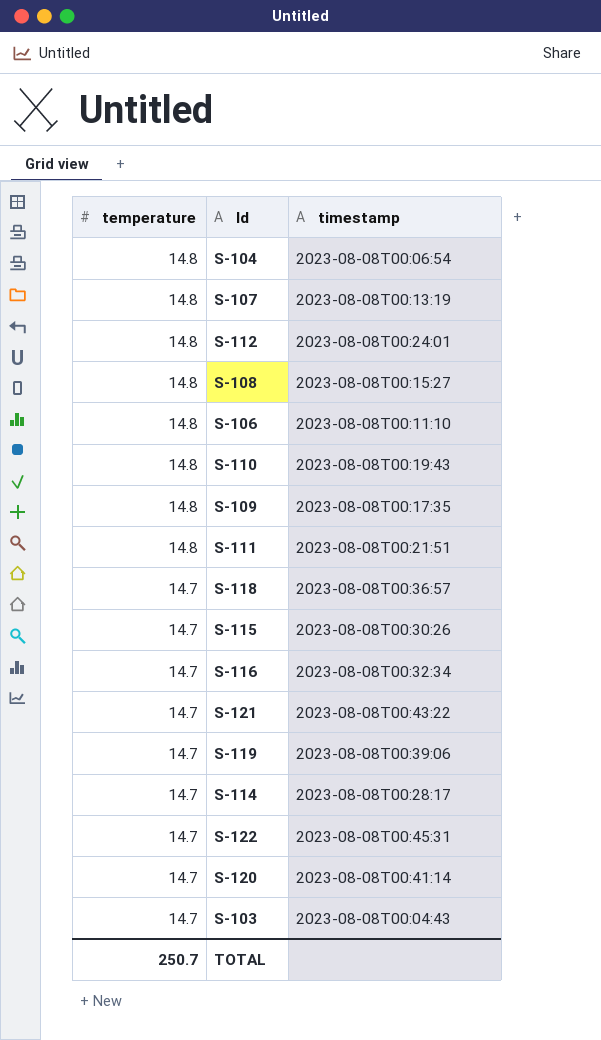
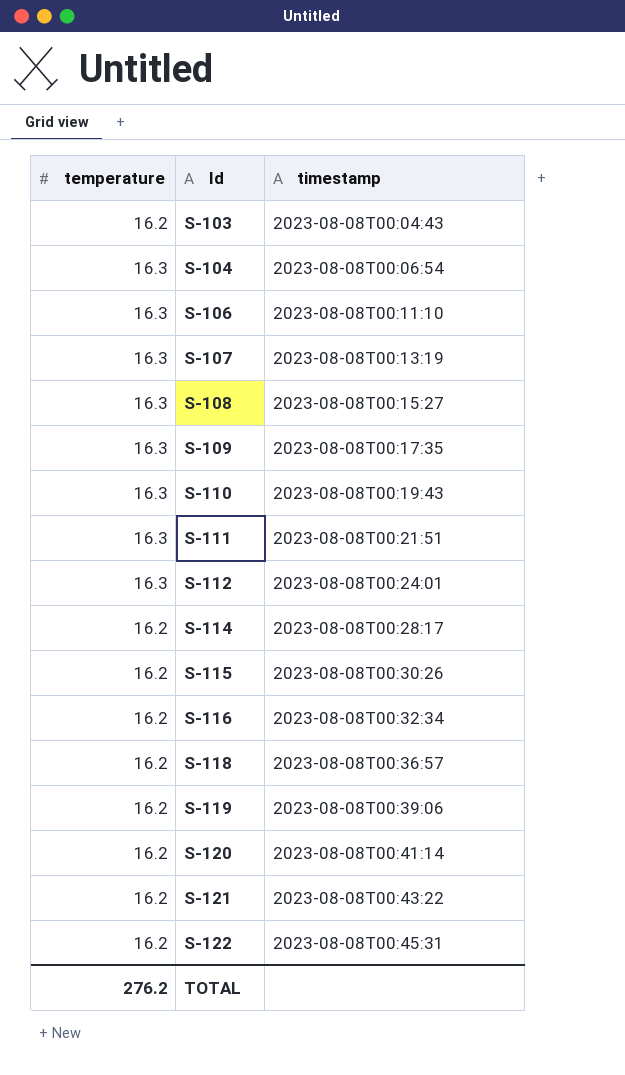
row order: temperature descending -> Id ascending
S-103 | temperature: 14.7 -> 16.2
S-104 | temperature: 14.8 -> 16.3
S-106 | temperature: 14.8 -> 16.3
S-107 | temperature: 14.8 -> 16.3
S-108 | temperature: 14.8 -> 16.3
S-109 | temperature: 14.8 -> 16.3
S-110 | temperature: 14.8 -> 16.3
S-111 | temperature: 14.8 -> 16.3
S-112 | temperature: 14.8 -> 16.3
S-114 | temperature: 14.7 -> 16.2
S-115 | temperature: 14.7 -> 16.2
S-116 | temperature: 14.7 -> 16.2
S-118 | temperature: 14.7 -> 16.2
S-119 | temperature: 14.7 -> 16.2
S-120 | temperature: 14.7 -> 16.2
S-121 | temperature: 14.7 -> 16.2
S-122 | temperature: 14.7 -> 16.2
TOTAL | temperature: 250.7 -> 276.2

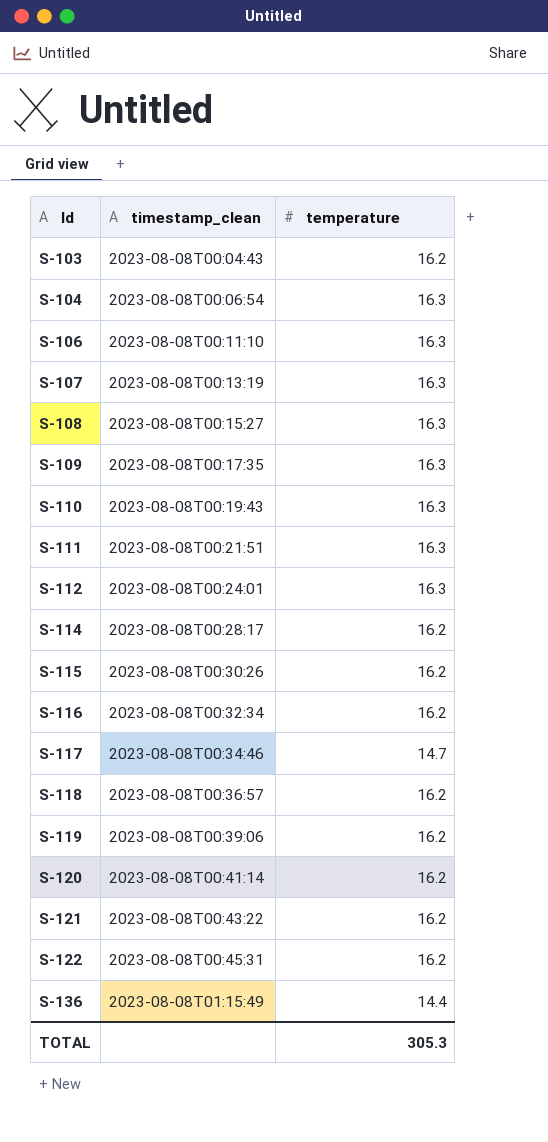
column name: timestamp -> timestamp_clean
column temperature | position: 1 -> 3
row S-117: none -> 2023-08-08T00:34:46 | 14.7
row S-136: none -> 2023-08-08T01:15:49 | 14.4
TOTAL | temperature: 276.2 -> 305.3

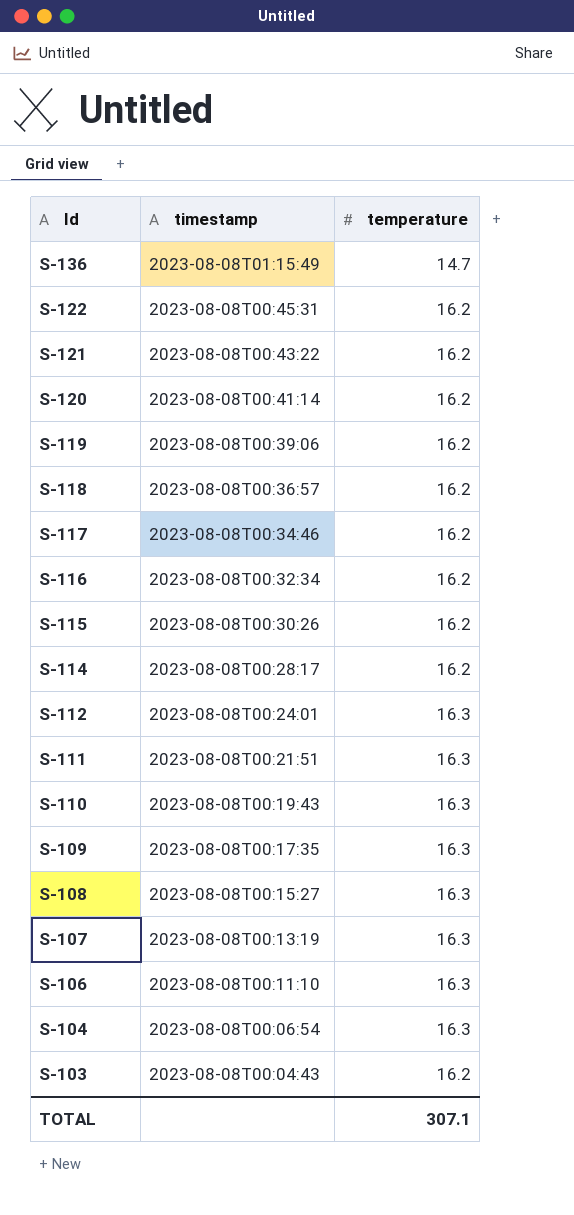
row order: Id ascending -> Id descending
column name: timestamp_clean -> timestamp
S-136 | temperature: 14.4 -> 14.7
S-117 | temperature: 14.7 -> 16.2
TOTAL | temperature: 305.3 -> 307.1

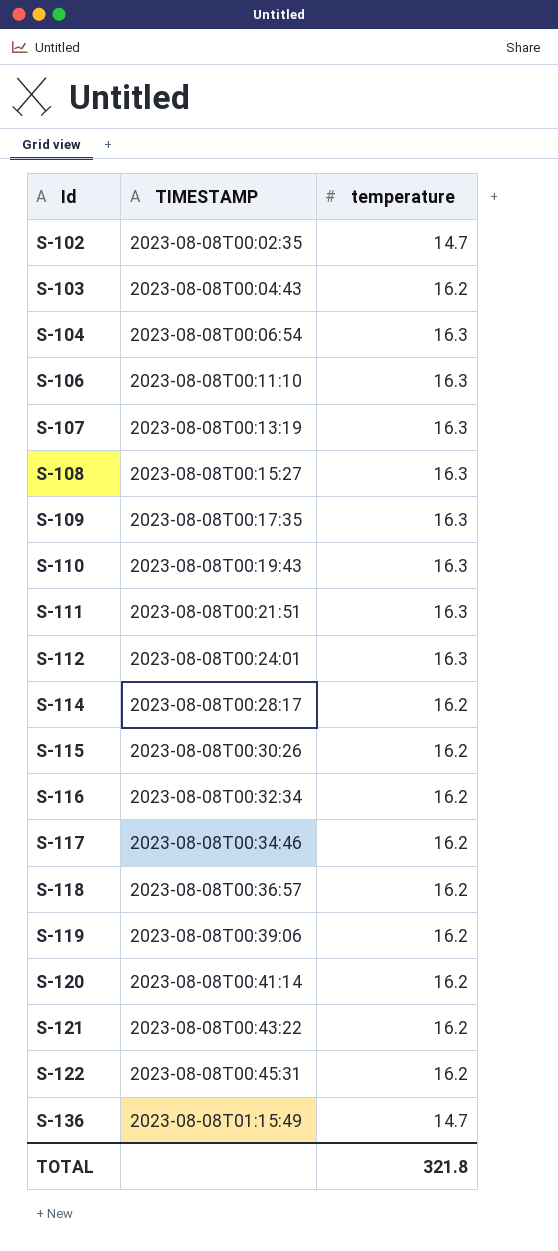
row order: Id descending -> Id ascending
column name: timestamp -> TIMESTAMP
row S-102: none -> 2023-08-08T00:02:35 | 14.7
TOTAL | temperature: 307.1 -> 321.8

